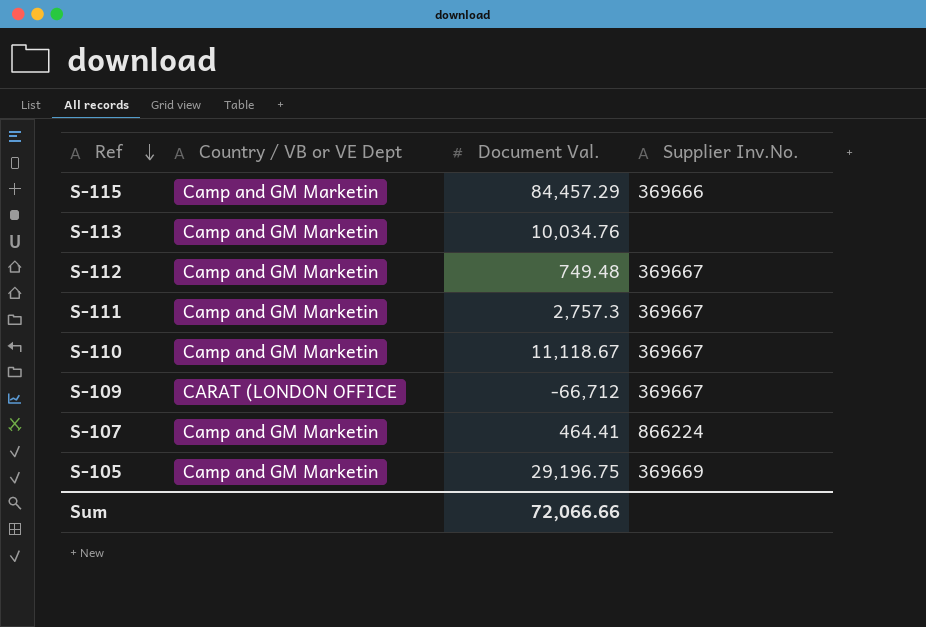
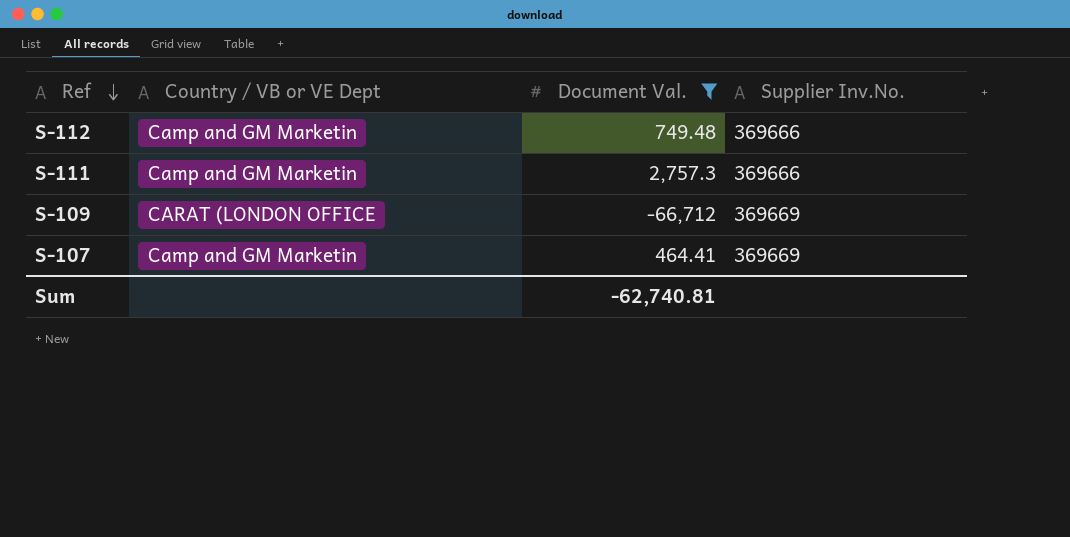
filter: none -> Document Val. <= 2,757.3
S-112 | Supplier Inv.No.: 369667 -> 369666
S-111 | Supplier Inv.No.: 369667 -> 369666
S-109 | Supplier Inv.No.: 369667 -> 369669
S-107 | Supplier Inv.No.: 866224 -> 369669
Sum | Document Val.: 72,066.66 -> -62,740.81

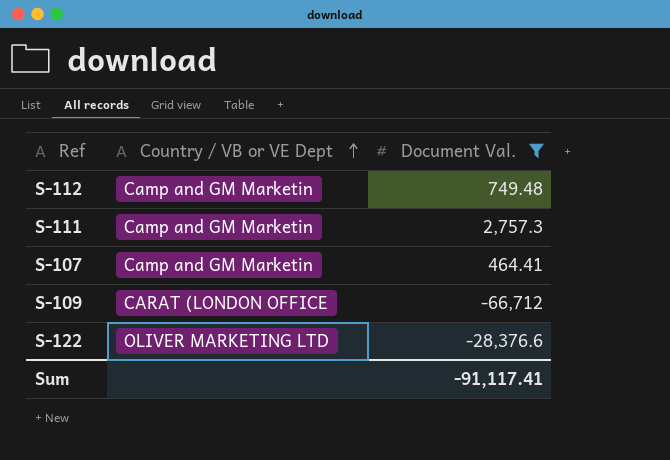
row order: Ref descending -> Country / VB or VE Dept ascending
column Supplier Inv.No. | position: 4 -> none
row S-122: none -> OLIVER MARKETING LTD | -28,376.6
Sum | Document Val.: -62,740.81 -> -91,117.41

